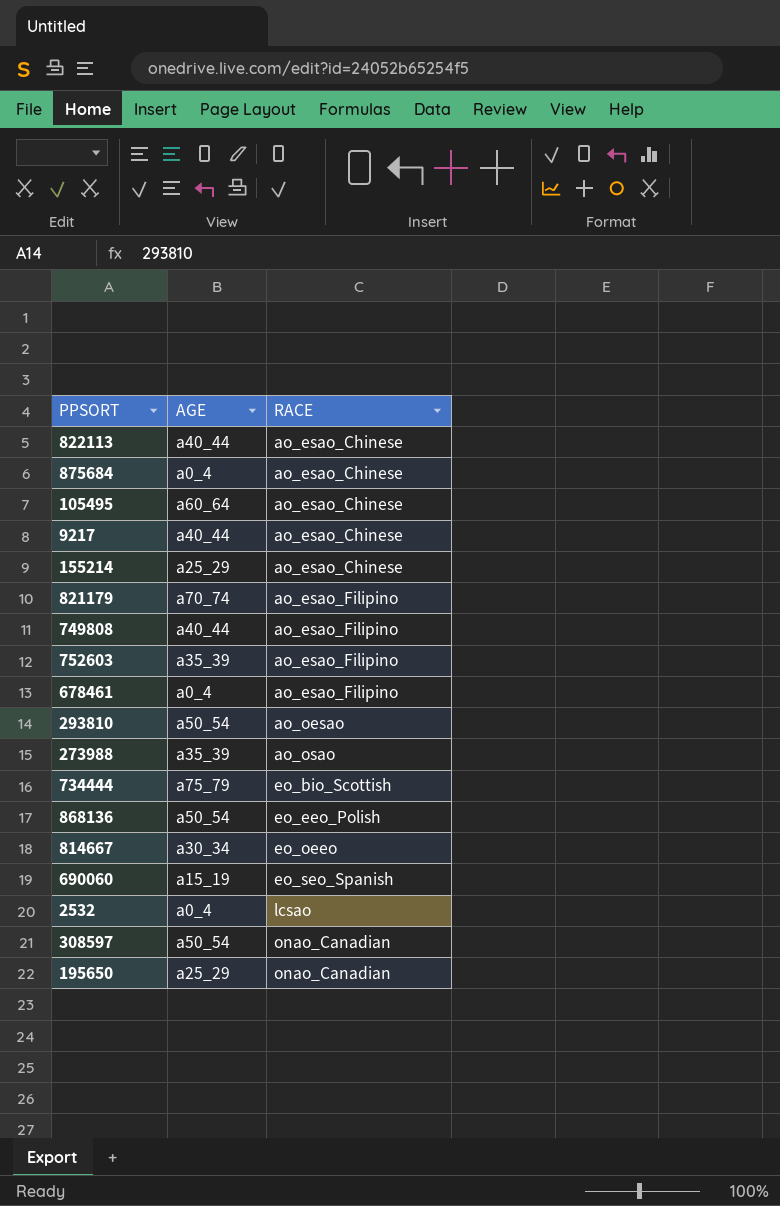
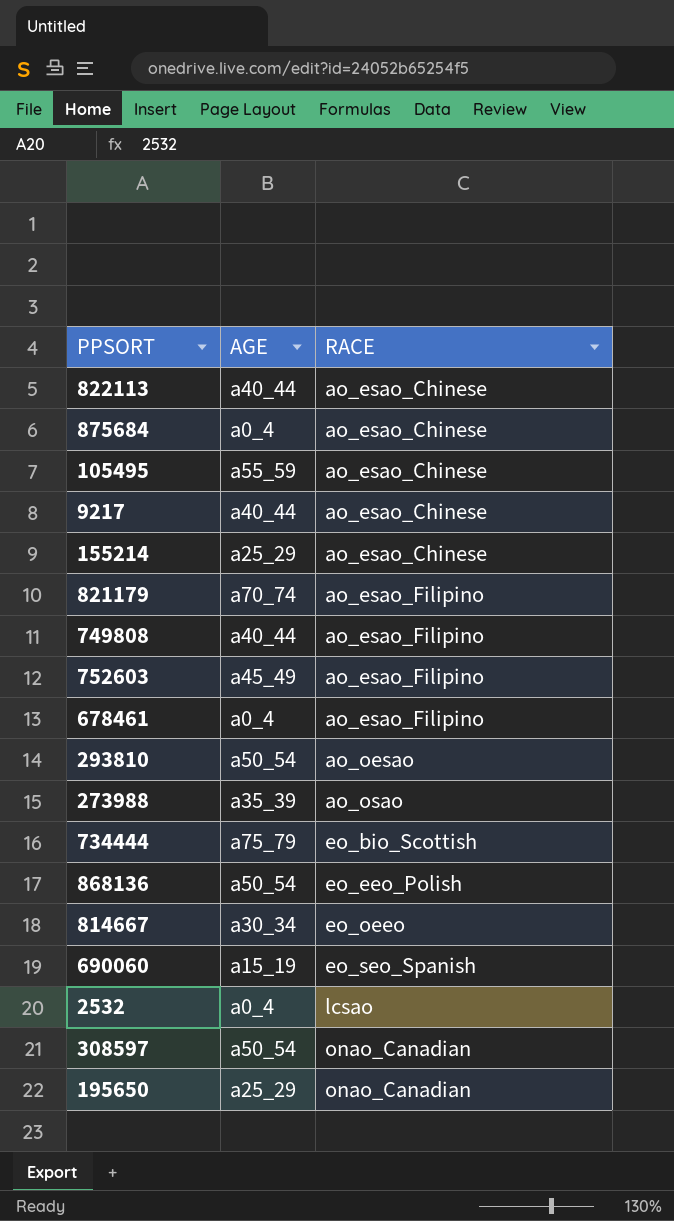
105495 | AGE: a60_64 -> a55_59
752603 | AGE: a35_39 -> a45_49

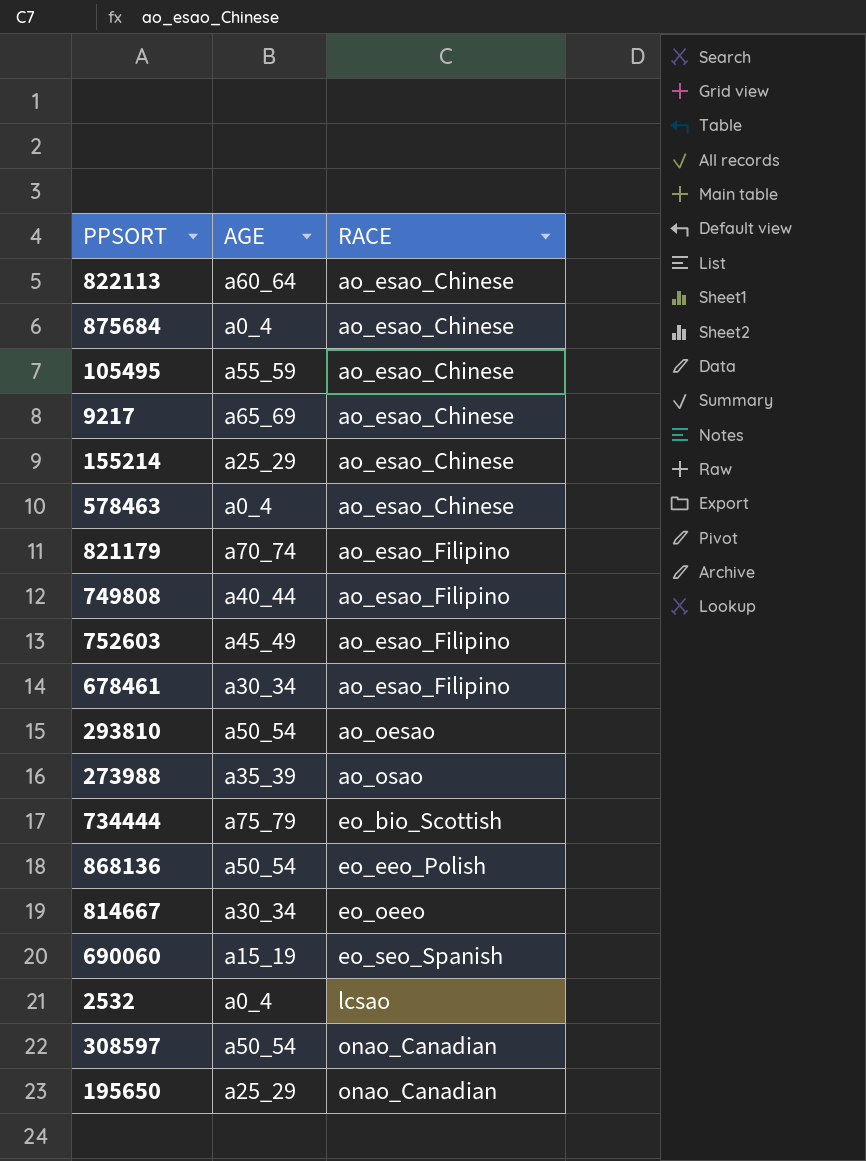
822113 | AGE: a40_44 -> a60_64
9217 | AGE: a40_44 -> a65_69
row 578463: none -> a0_4 | ao_esao_Chinese
678461 | AGE: a0_4 -> a30_34

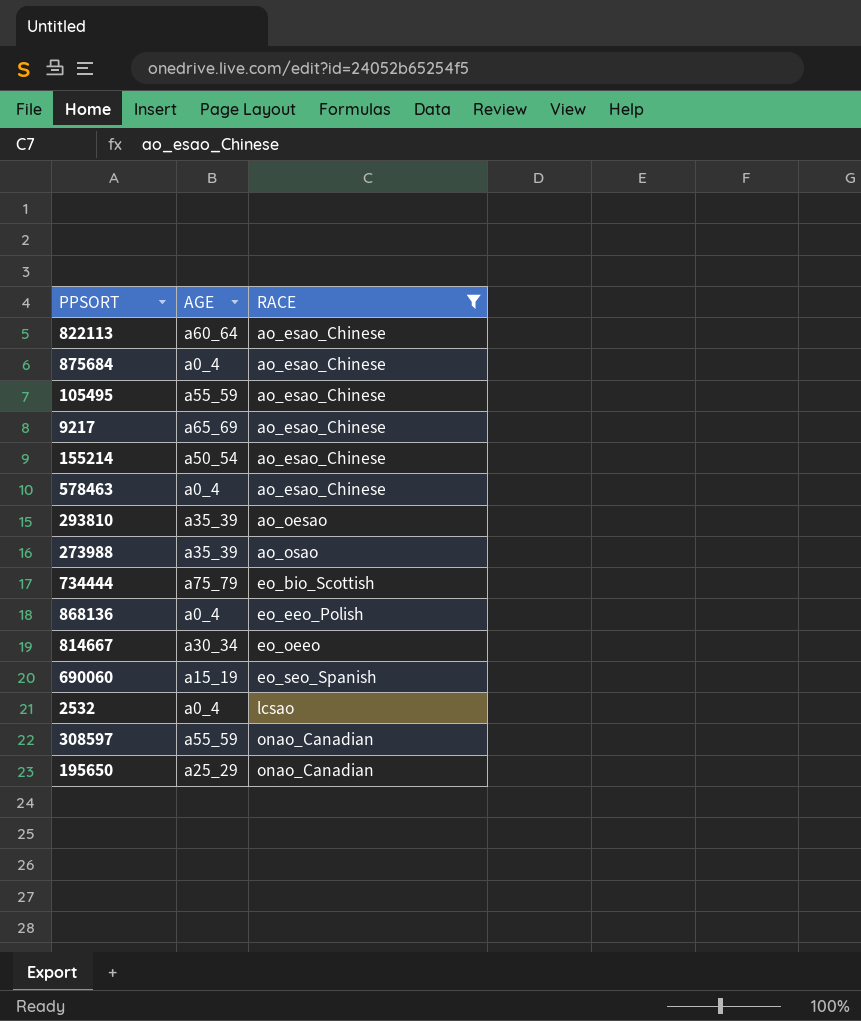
filter: none -> RACE != ao_esao_Filipino
155214 | AGE: a25_29 -> a50_54
293810 | AGE: a50_54 -> a35_39
868136 | AGE: a50_54 -> a0_4
308597 | AGE: a50_54 -> a55_59

